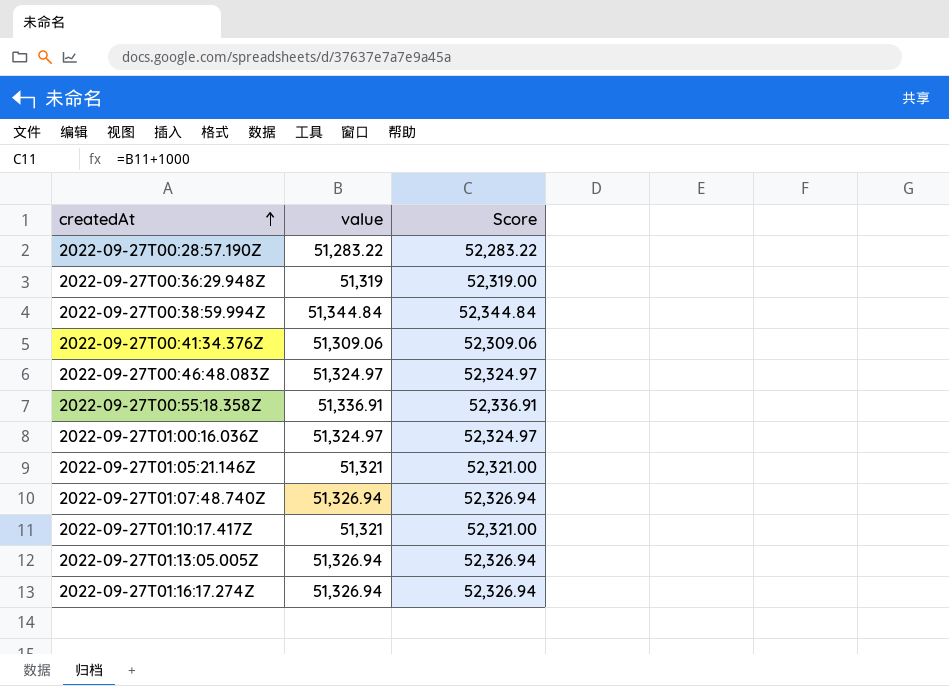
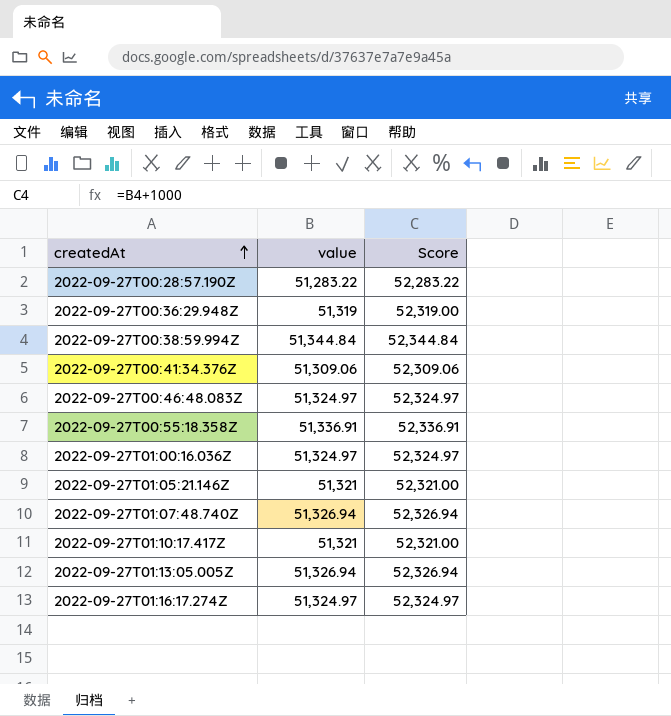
2022-09-27T01:16:17.274Z | value: 51,326.94 -> 51,324.97
2022-09-27T01:16:17.274Z | Score: 52,326.94 -> 52,324.97

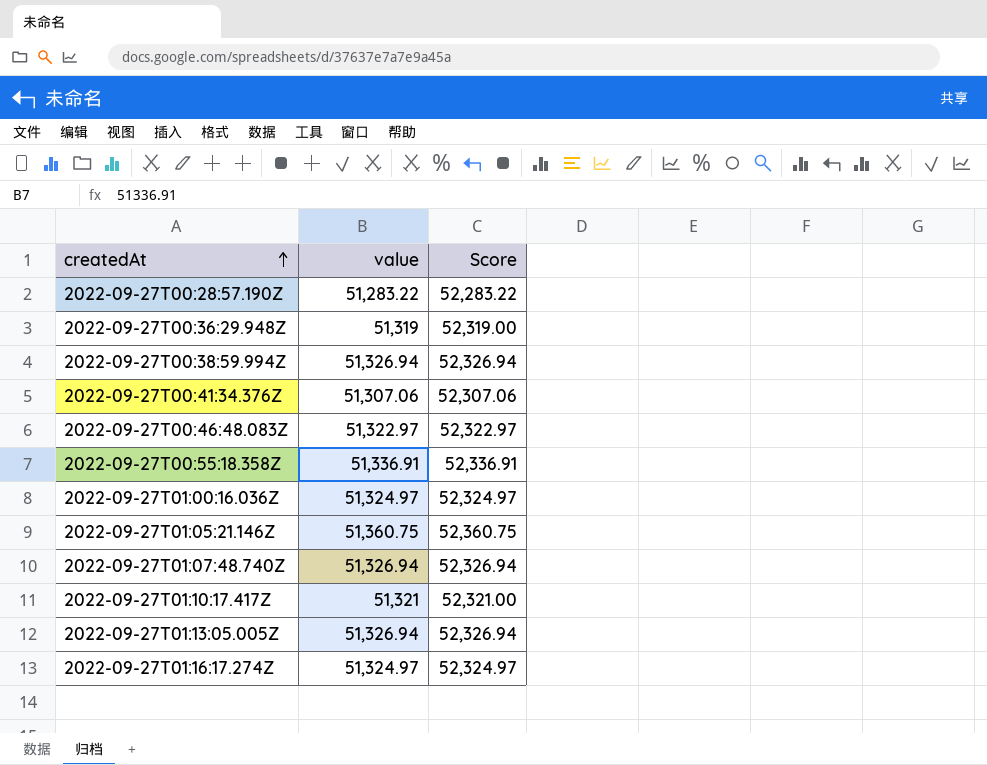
2022-09-27T00:38:59.994Z | value: 51,344.84 -> 51,326.94
2022-09-27T00:38:59.994Z | Score: 52,344.84 -> 52,326.94
2022-09-27T00:41:34.376Z | value: 51,309.06 -> 51,307.06
2022-09-27T00:41:34.376Z | Score: 52,309.06 -> 52,307.06
2022-09-27T00:46:48.083Z | value: 51,324.97 -> 51,322.97
2022-09-27T00:46:48.083Z | Score: 52,324.97 -> 52,322.97
2022-09-27T01:05:21.146Z | value: 51,321 -> 51,360.75
2022-09-27T01:05:21.146Z | Score: 52,321.00 -> 52,360.75

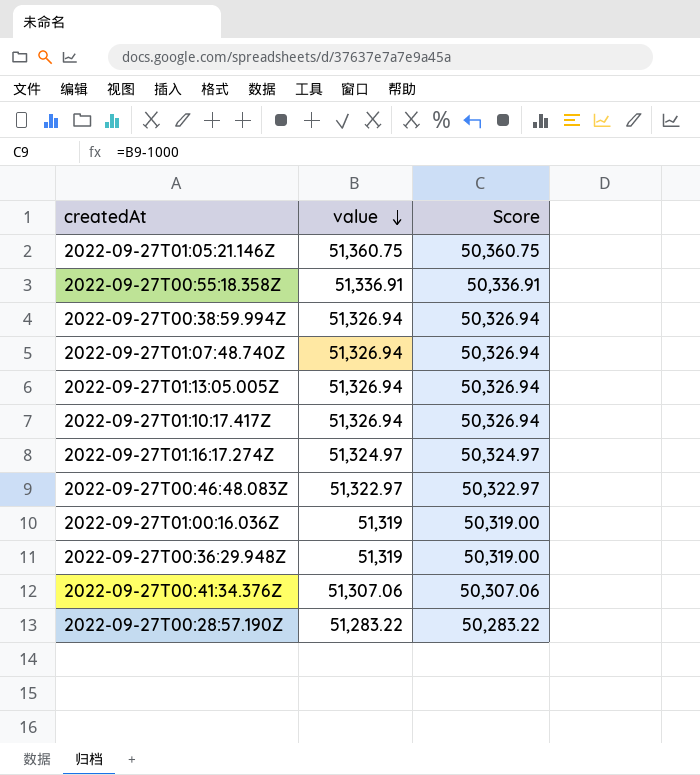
row order: createdAt ascending -> value descending
column Score | formula: [value] + 1000 -> [value] - 1000
2022-09-27T01:10:17.417Z | value: 51,321 -> 51,326.94
2022-09-27T01:00:16.036Z | value: 51,324.97 -> 51,319

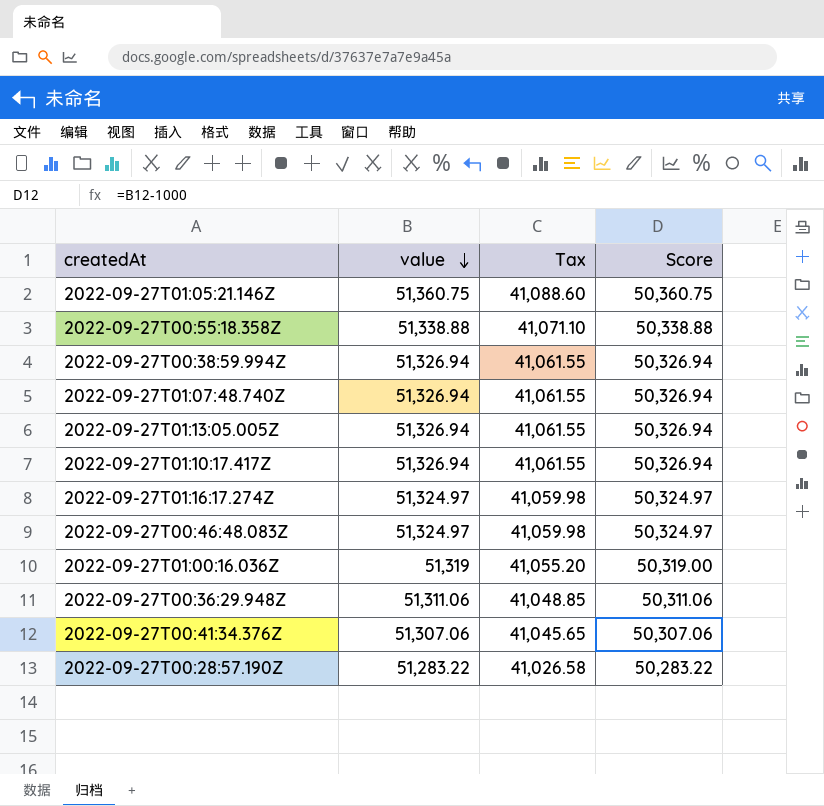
column Tax | formula: none -> [value] * 0.8
2022-09-27T00:55:18.358Z | value: 51,336.91 -> 51,338.88
2022-09-27T00:55:18.358Z | Score: 50,336.91 -> 50,338.88
2022-09-27T00:46:48.083Z | value: 51,322.97 -> 51,324.97
2022-09-27T00:46:48.083Z | Score: 50,322.97 -> 50,324.97
2022-09-27T00:36:29.948Z | value: 51,319 -> 51,311.06
2022-09-27T00:36:29.948Z | Score: 50,319.00 -> 50,311.06

